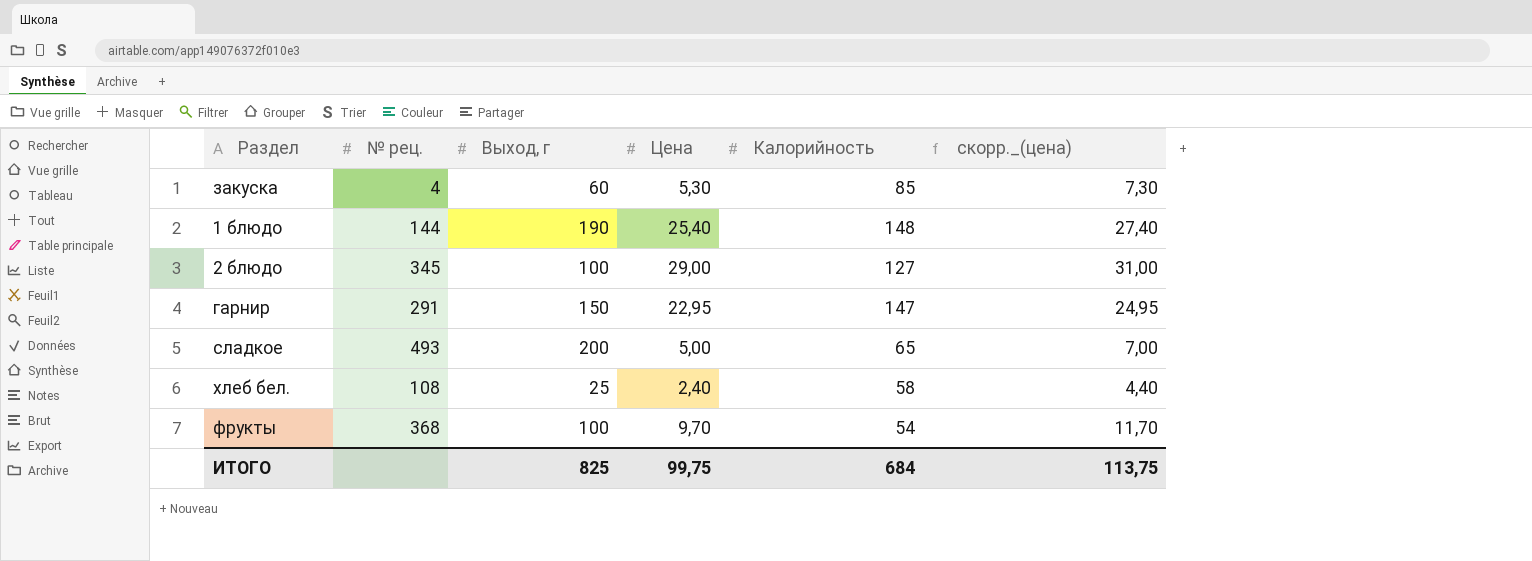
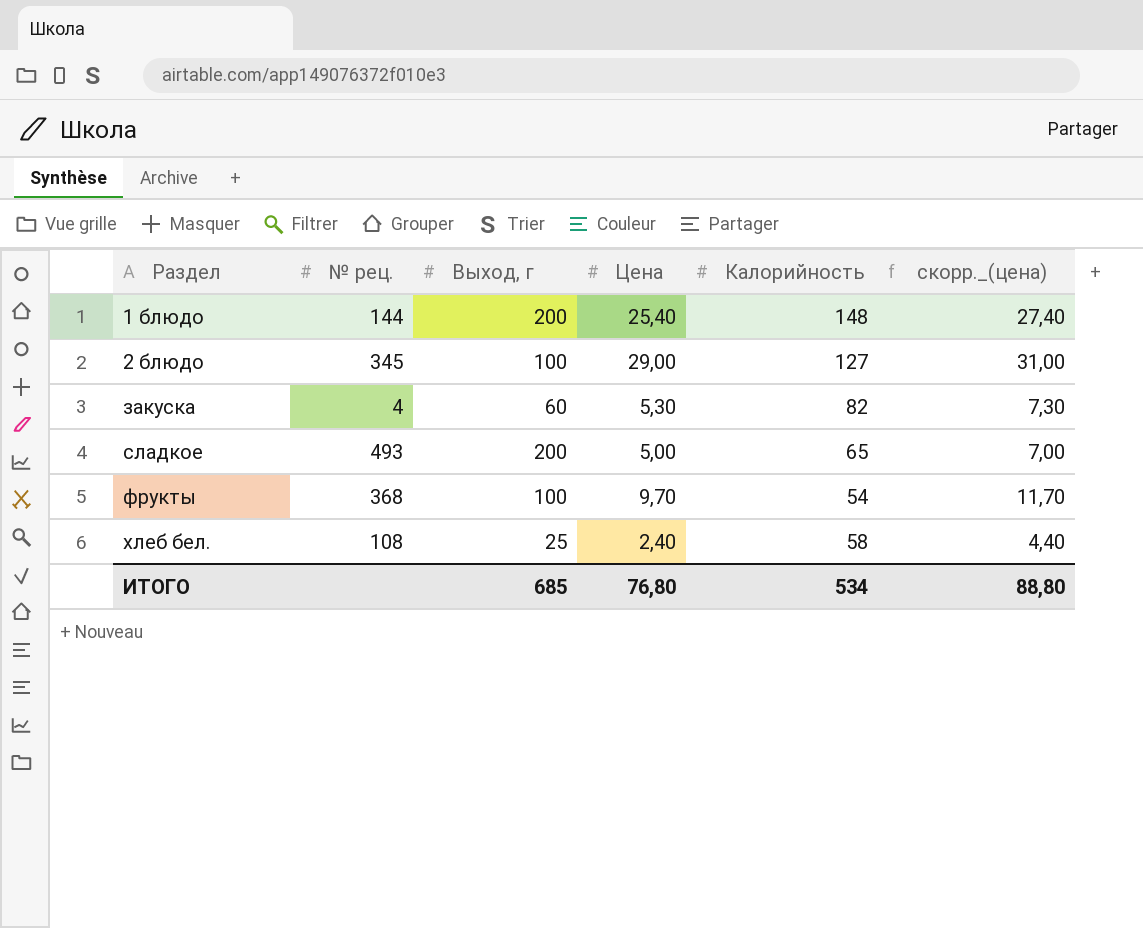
row order: none -> Раздел ascending
row гарнир: 291 | 150 | 22,95 | 147 | 24,95 -> none
1 блюдо | Выход, г: 190 -> 200
закуска | Калорийность: 85 -> 82
ИТОГО | Выход, г: 825 -> 685
ИТОГО | Цена: 99,75 -> 76,80
ИТОГО | Калорийность: 684 -> 534
ИТОГО | скорр._(цена): 113,75 -> 88,80

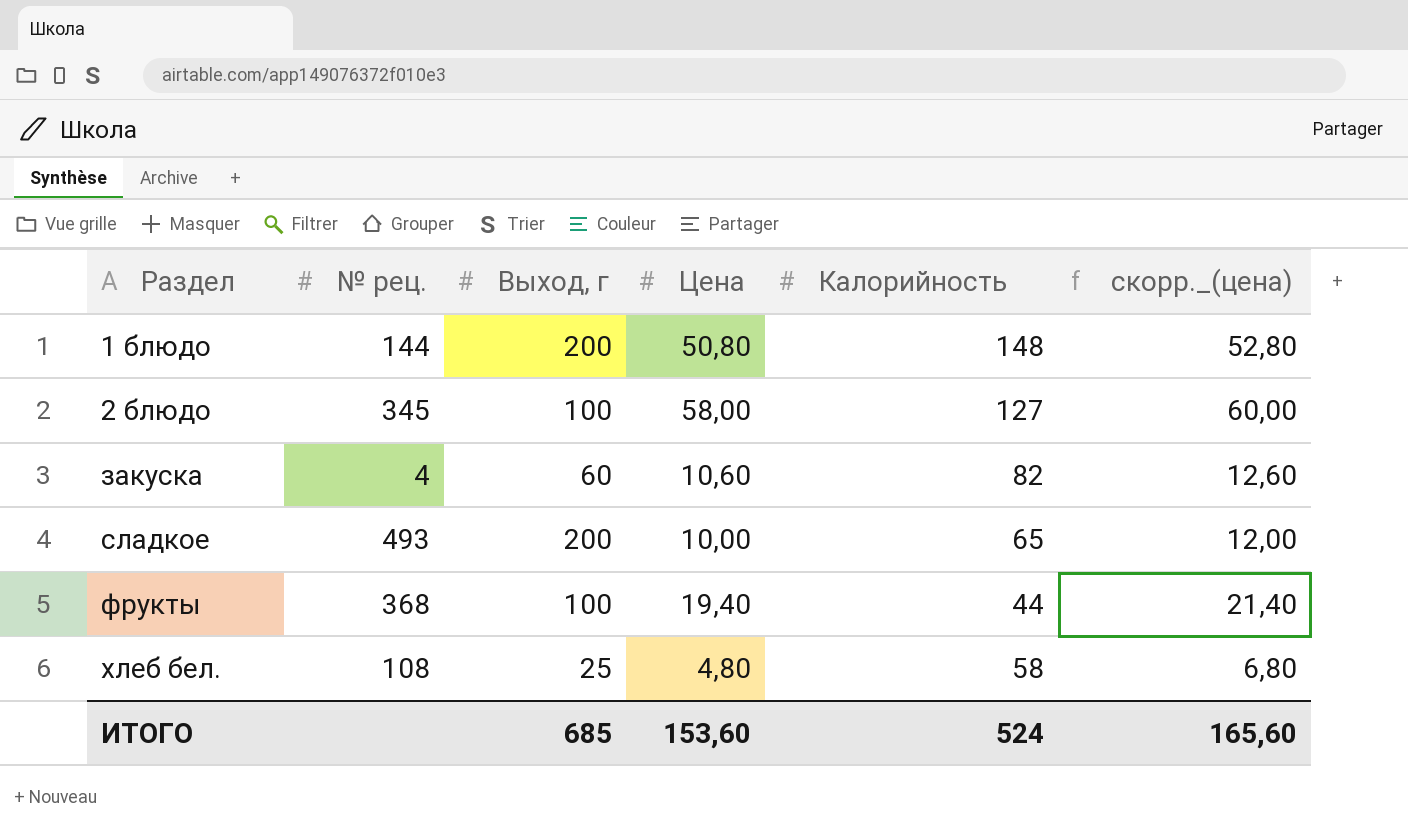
1 блюдо | Цена: 25,40 -> 50,80
1 блюдо | скорр._(цена): 27,40 -> 52,80
2 блюдо | Цена: 29,00 -> 58,00
2 блюдо | скорр._(цена): 31,00 -> 60,00
закуска | Цена: 5,30 -> 10,60
закуска | скорр._(цена): 7,30 -> 12,60
сладкое | Цена: 5,00 -> 10,00
сладкое | скорр._(цена): 7,00 -> 12,00
фрукты | Цена: 9,70 -> 19,40
фрукты | Калорийность: 54 -> 44
фрукты | скорр._(цена): 11,70 -> 21,40
хлеб бел. | Цена: 2,40 -> 4,80
хлеб бел. | скорр._(цена): 4,40 -> 6,80
ИТОГО | Цена: 76,80 -> 153,60
ИТОГО | Калорийность: 534 -> 524
ИТОГО | скорр._(цена): 88,80 -> 165,60

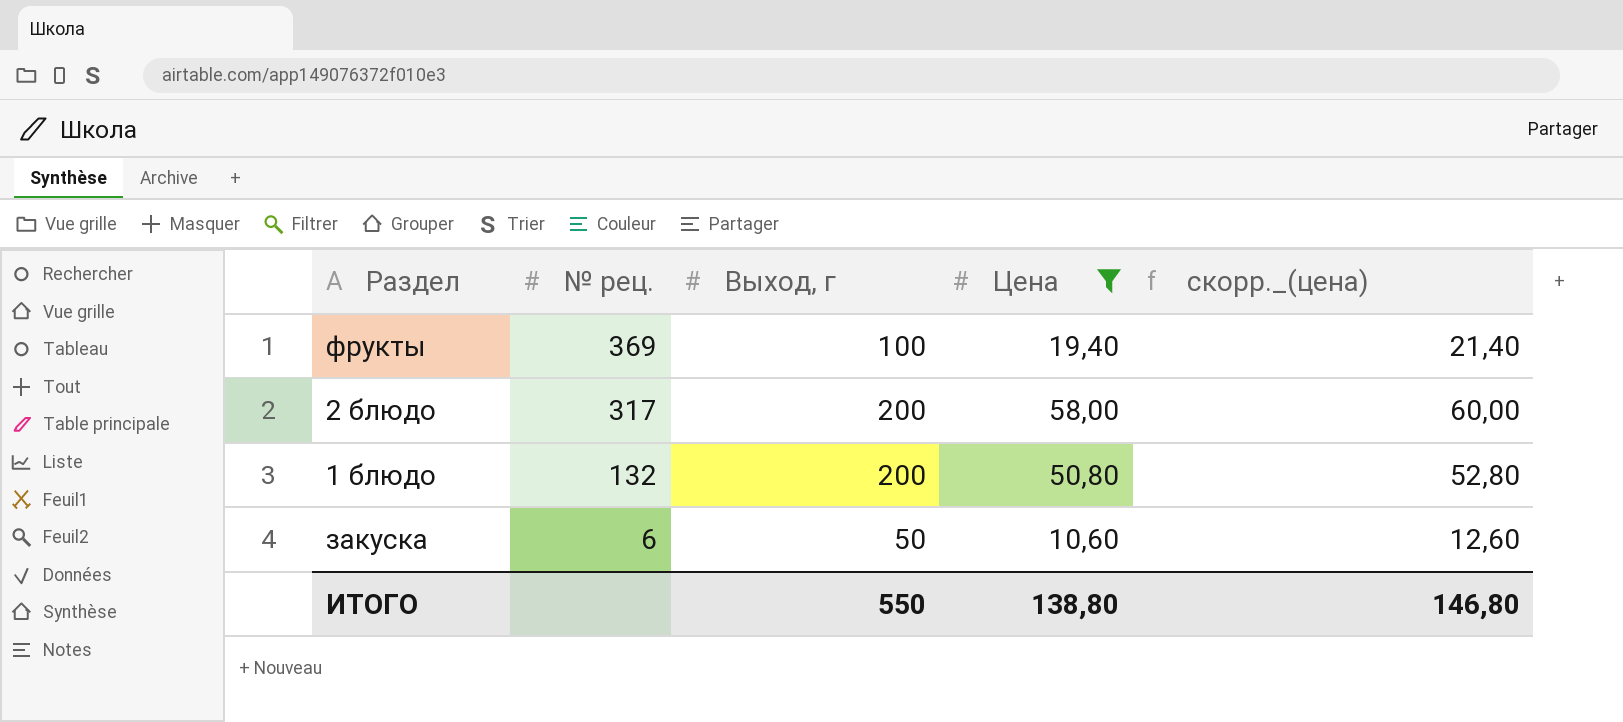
filter: none -> Цена >= 10,60
row order: Раздел ascending -> № рец. descending
column Калорийность | position: 5 -> none
фрукты | № рец.: 368 -> 369
2 блюдо | № рец.: 345 -> 317
2 блюдо | Выход, г: 100 -> 200
1 блюдо | № рец.: 144 -> 132
закуска | № рец.: 4 -> 6
закуска | Выход, г: 60 -> 50
ИТОГО | Выход, г: 685 -> 550
ИТОГО | Цена: 153,60 -> 138,80
ИТОГО | скорр._(цена): 165,60 -> 146,80

